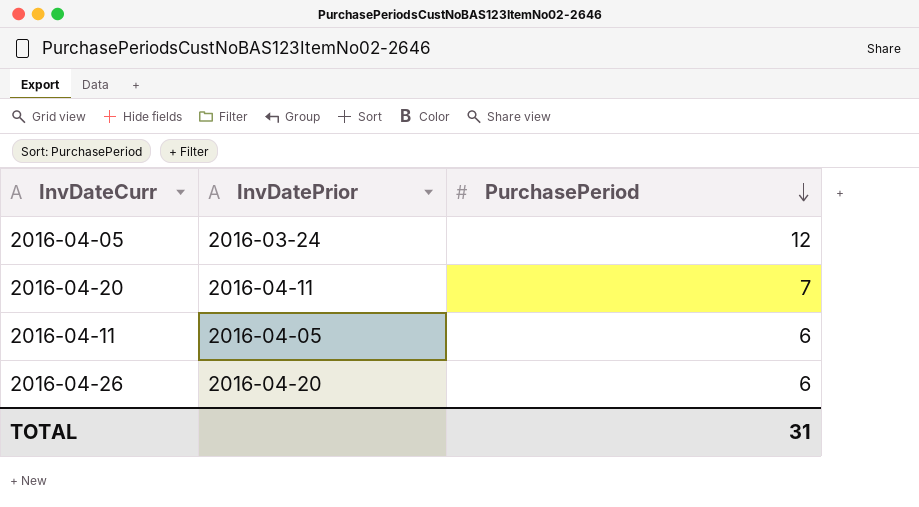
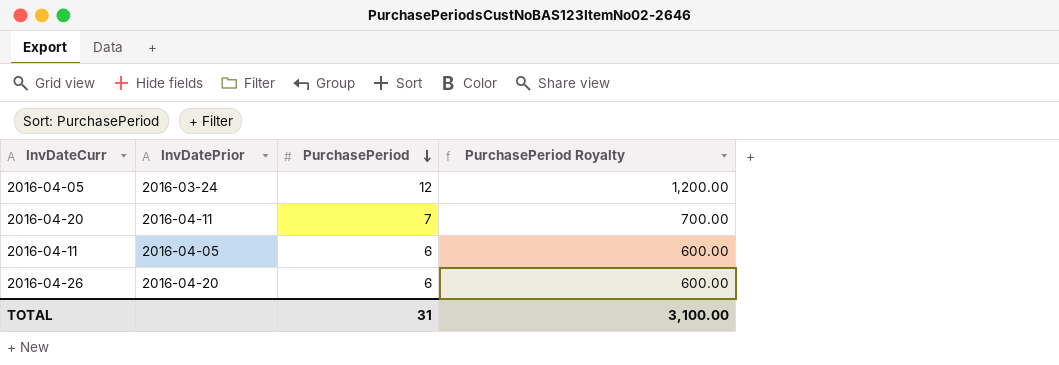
column PurchasePeriod Royalty | formula: none -> [PurchasePeriod] * 100

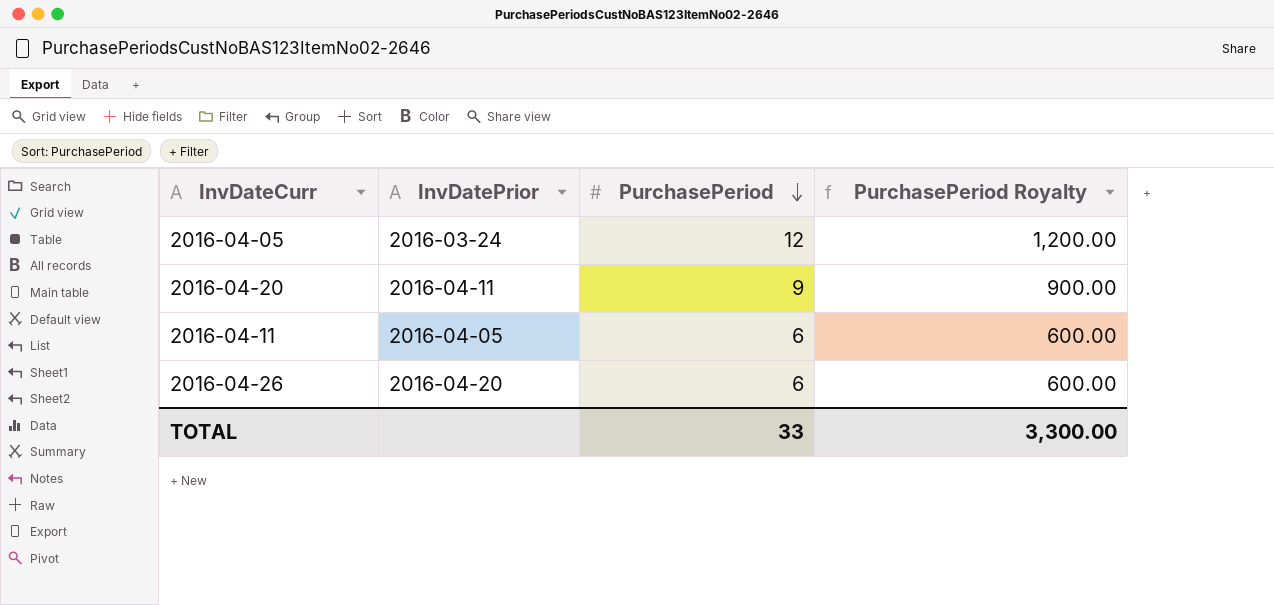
2016-04-20 | PurchasePeriod: 7 -> 9
2016-04-20 | PurchasePeriod Royalty: 700.00 -> 900.00
TOTAL | PurchasePeriod: 31 -> 33
TOTAL | PurchasePeriod Royalty: 3,100.00 -> 3,300.00

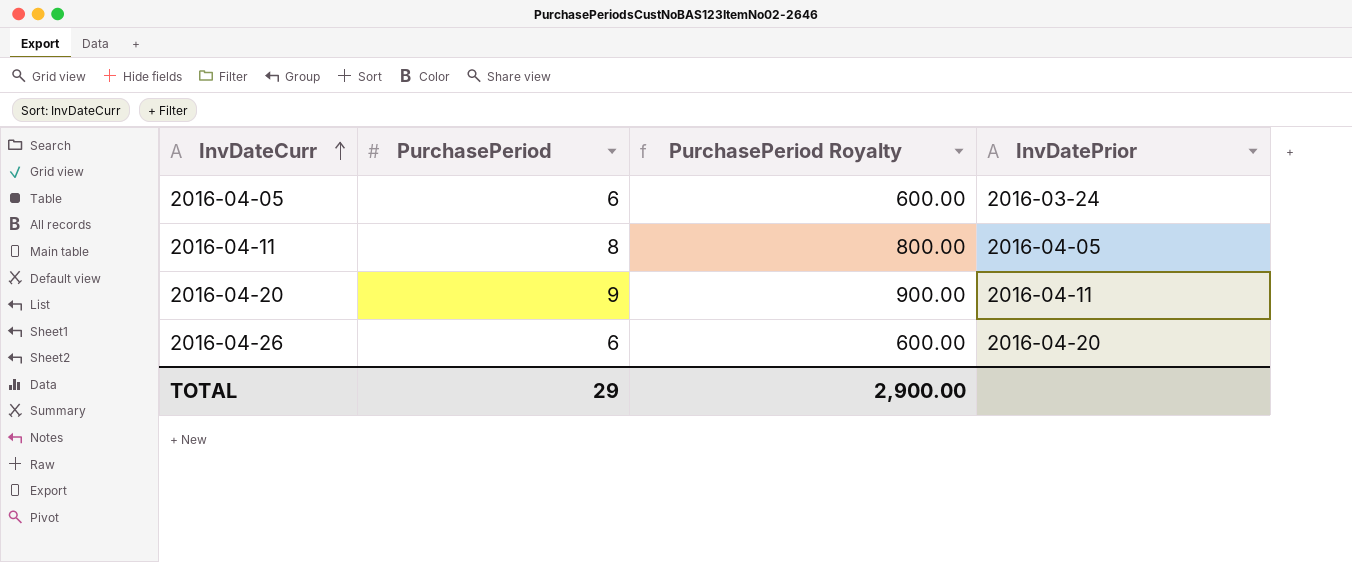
row order: PurchasePeriod descending -> InvDateCurr ascending
column InvDatePrior | position: 2 -> 4
2016-04-05 | PurchasePeriod: 12 -> 6
2016-04-05 | PurchasePeriod Royalty: 1,200.00 -> 600.00
2016-04-11 | PurchasePeriod: 6 -> 8
2016-04-11 | PurchasePeriod Royalty: 600.00 -> 800.00
TOTAL | PurchasePeriod: 33 -> 29
TOTAL | PurchasePeriod Royalty: 3,300.00 -> 2,900.00

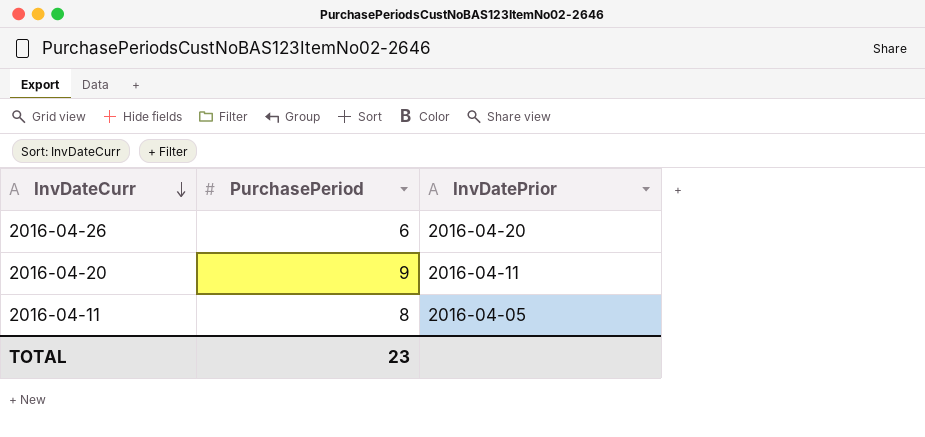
row order: InvDateCurr ascending -> InvDateCurr descending
column PurchasePeriod Royalty | formula: [PurchasePeriod] * 100 -> none
row 2016-04-05: 6 | 600.00 | 2016-03-24 -> none
TOTAL | PurchasePeriod: 29 -> 23

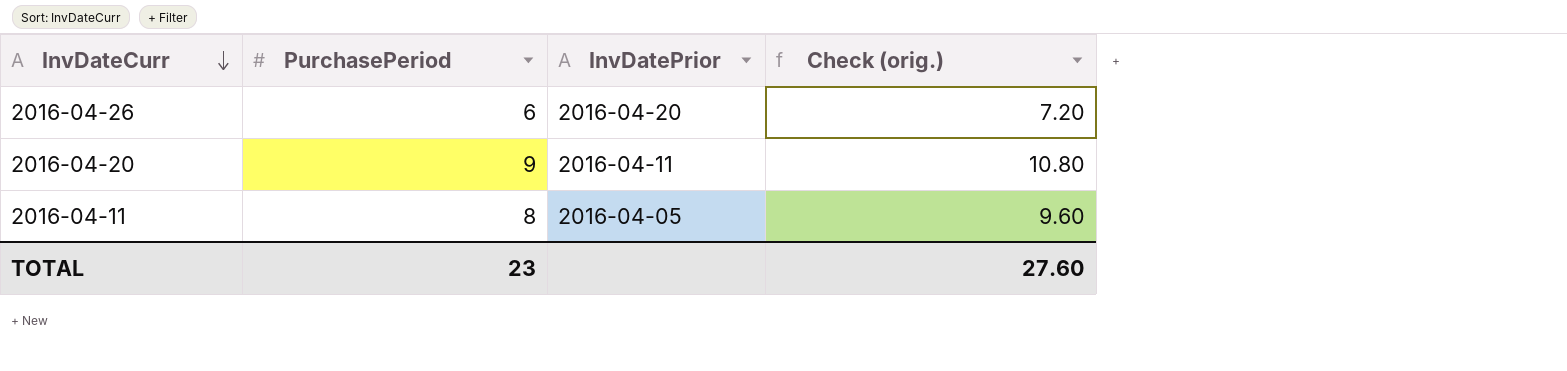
column Check (orig.) | formula: none -> [PurchasePeriod] * 1.2

